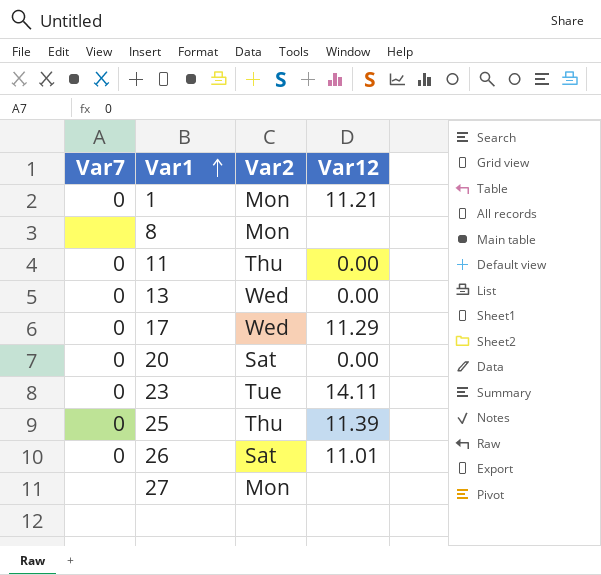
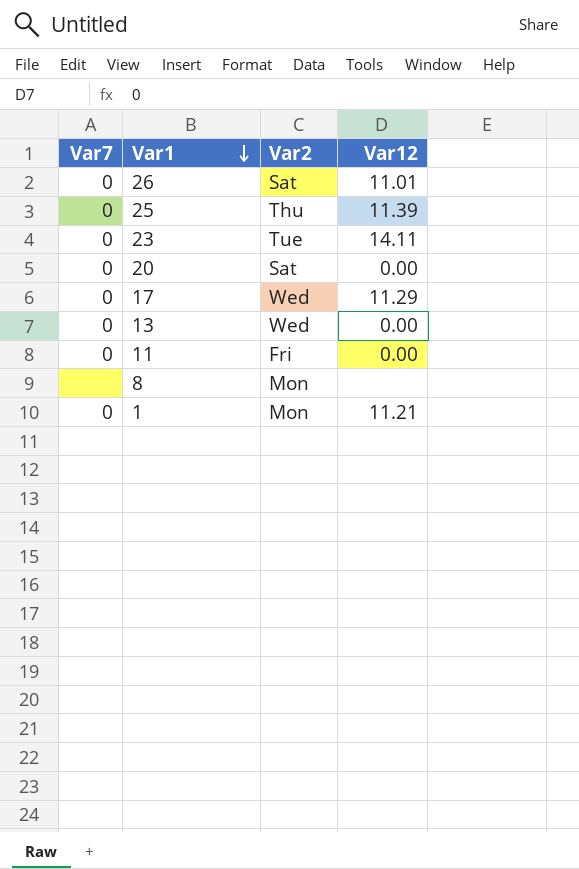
row order: Var1 ascending -> Var1 descending
row 27: none | Mon | none -> none
11 | Var2: Thu -> Fri

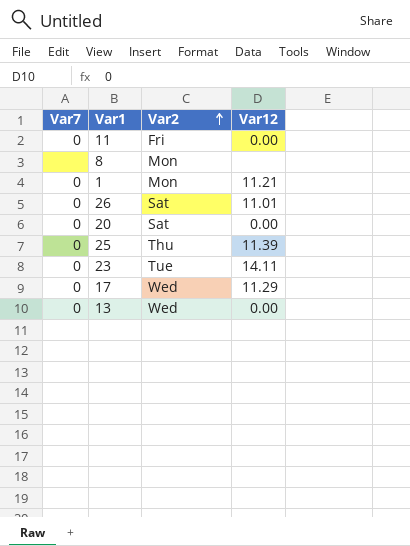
row order: Var1 descending -> Var2 ascending

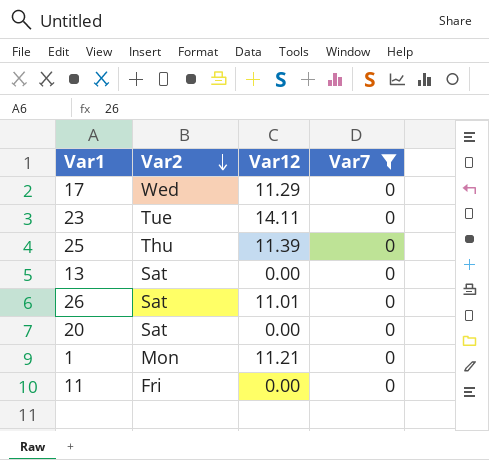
filter: none -> Var7 = 0
row order: Var2 ascending -> Var2 descending
column Var7 | position: 1 -> 4
13 | Var2: Wed -> Sat

